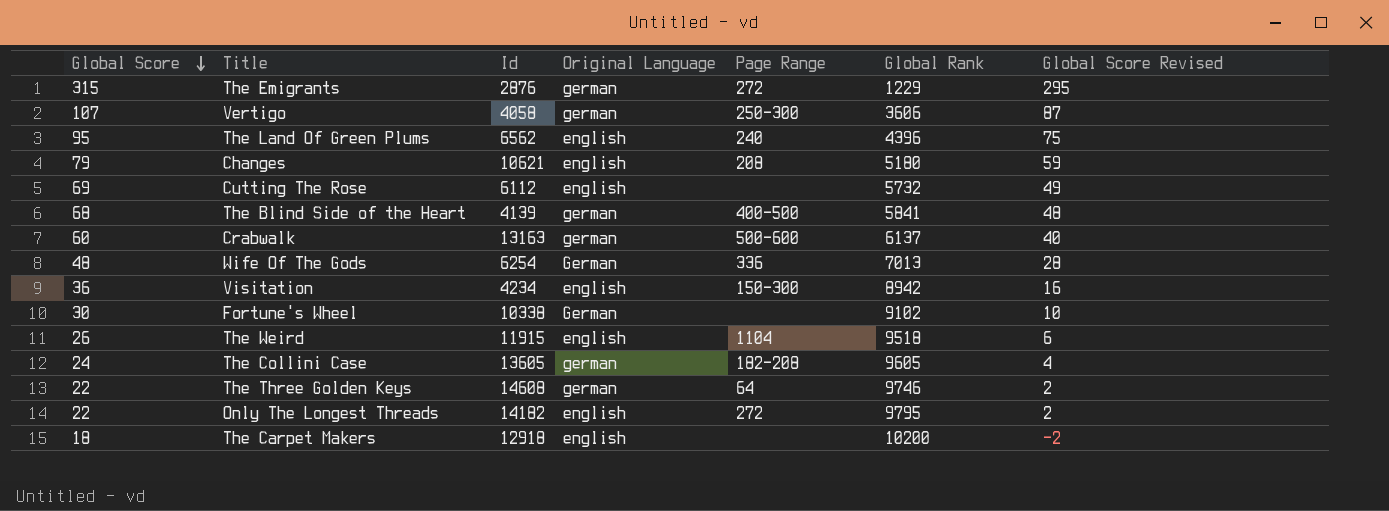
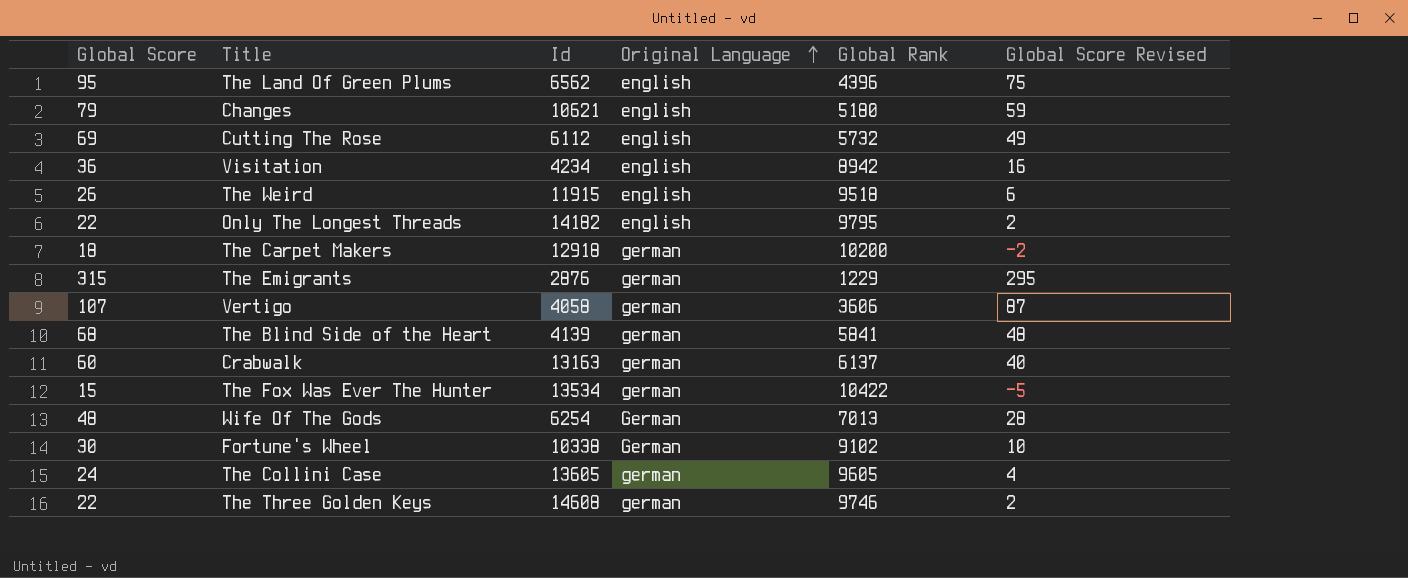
row order: Global Score descending -> Original Language ascending
column Page Range | position: 5 -> none
The Carpet Makers | Original Language: english -> german
row The Fox Was Ever The Hunter: none -> 15 | 13534 | german | 10422 | -5

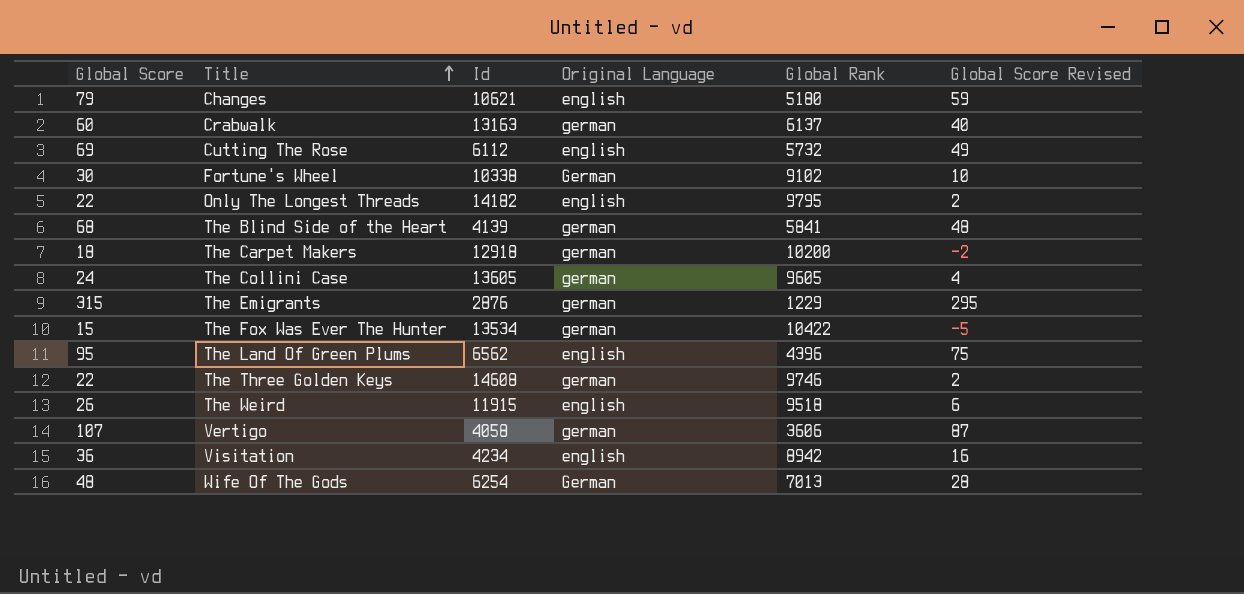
row order: Original Language ascending -> Title ascending

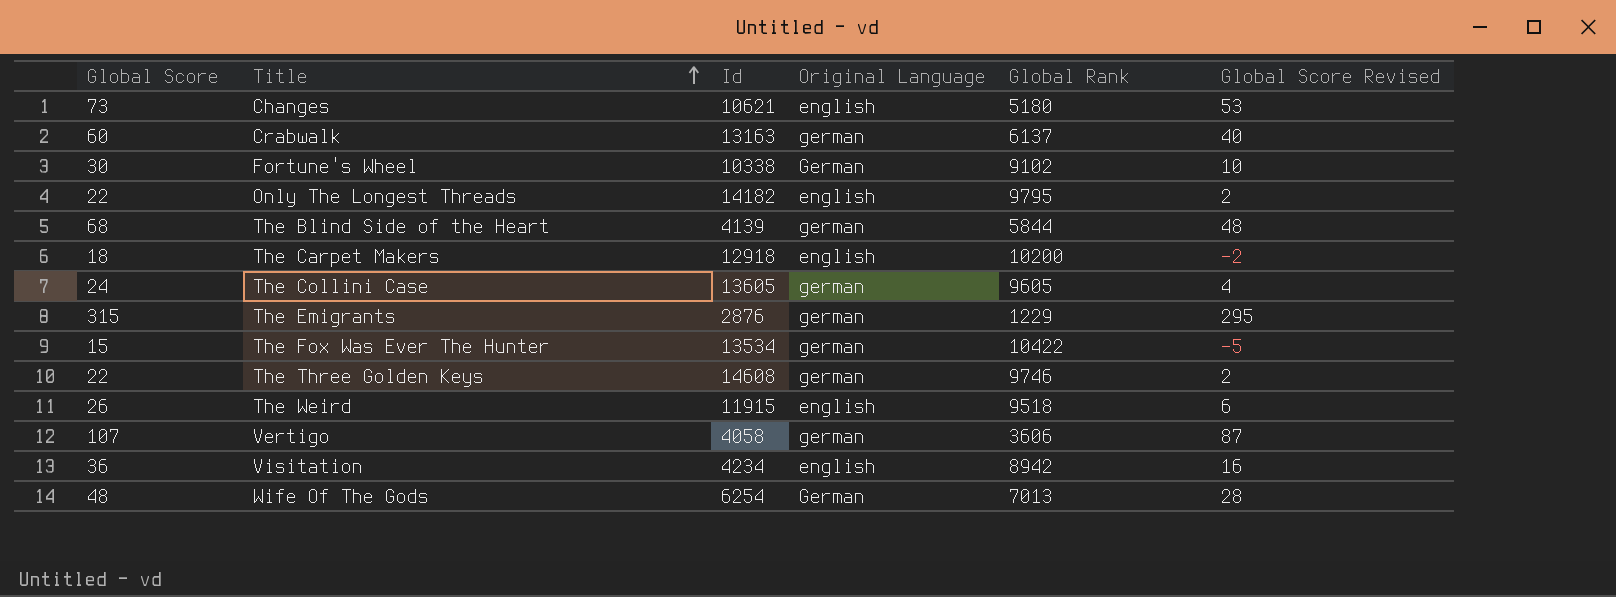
row Cutting The Rose: 69 | 6112 | english | 5732 | 49 -> none
row The Land Of Green Plums: 95 | 6562 | english | 4396 | 75 -> none
Changes | Global Score: 79 -> 73
Changes | Global Score Revised: 59 -> 53
The Blind Side of the Heart | Global Rank: 5841 -> 5844
The Carpet Makers | Original Language: german -> english

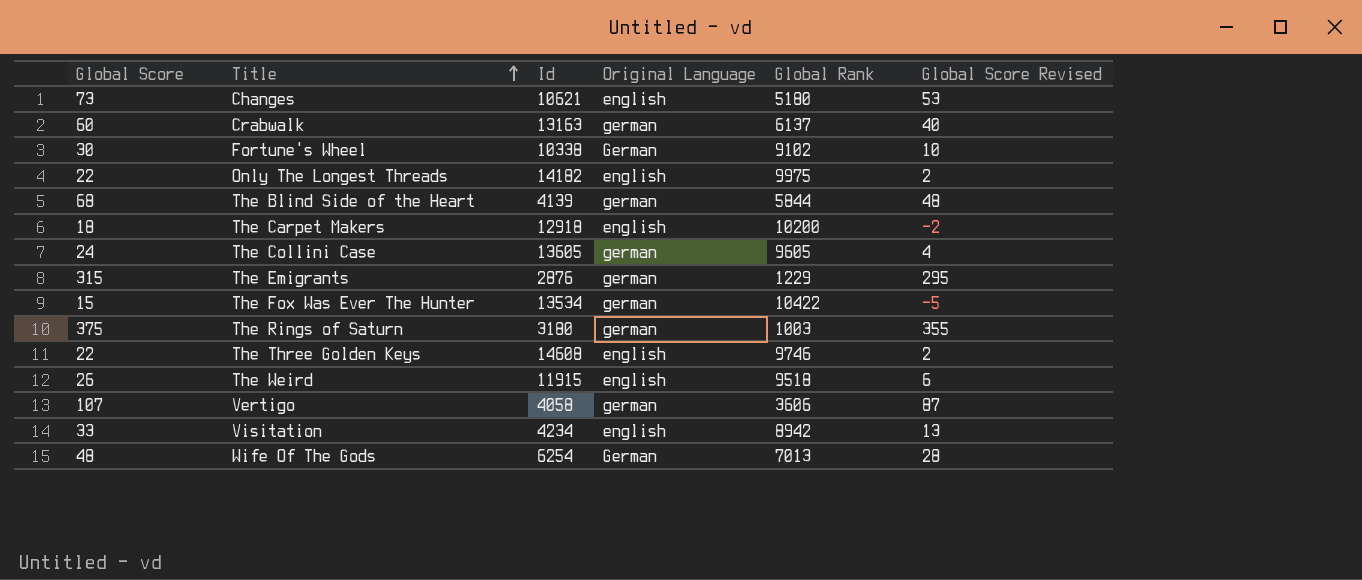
Only The Longest Threads | Global Rank: 9795 -> 9975
row The Rings of Saturn: none -> 375 | 3180 | german | 1003 | 355
The Three Golden Keys | Original Language: german -> english
Visitation | Global Score: 36 -> 33
Visitation | Global Score Revised: 16 -> 13

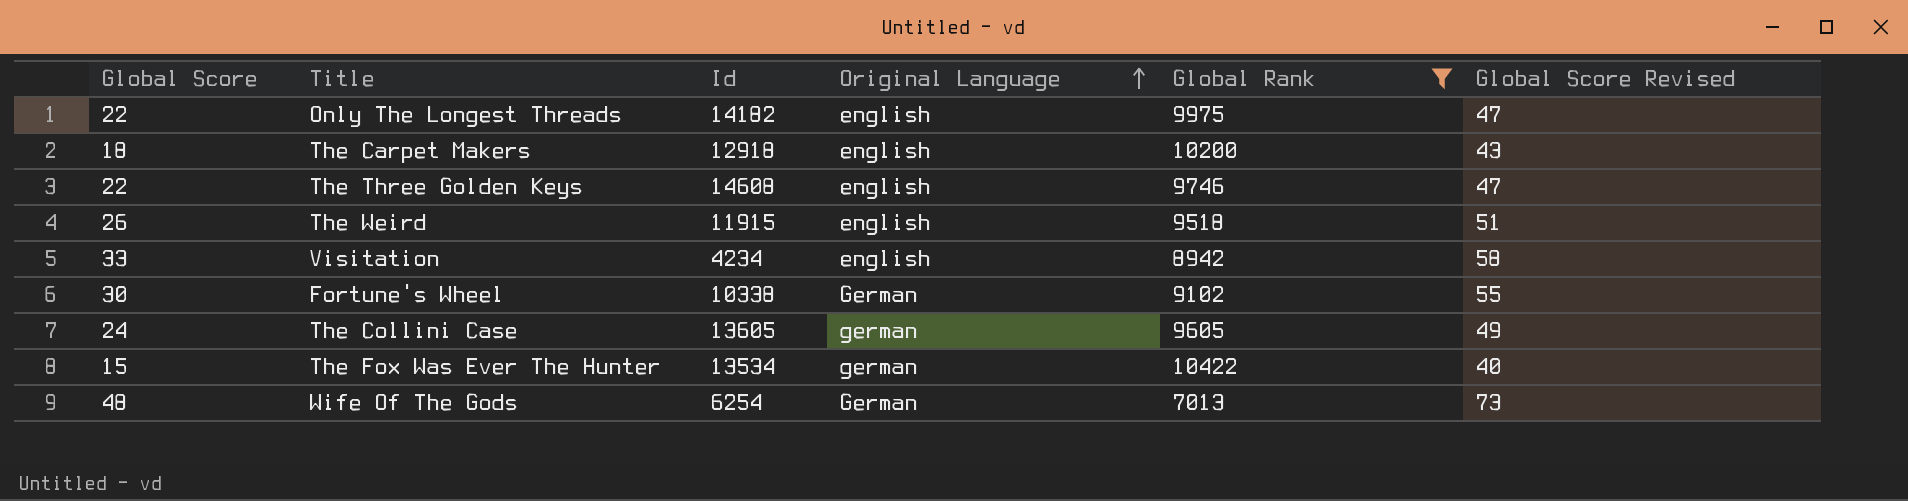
filter: none -> Global Rank >= 7013
row order: Title ascending -> Original Language ascending
column Global Score Revised | formula: [Global Score] - 20 -> [Global Score] + 25

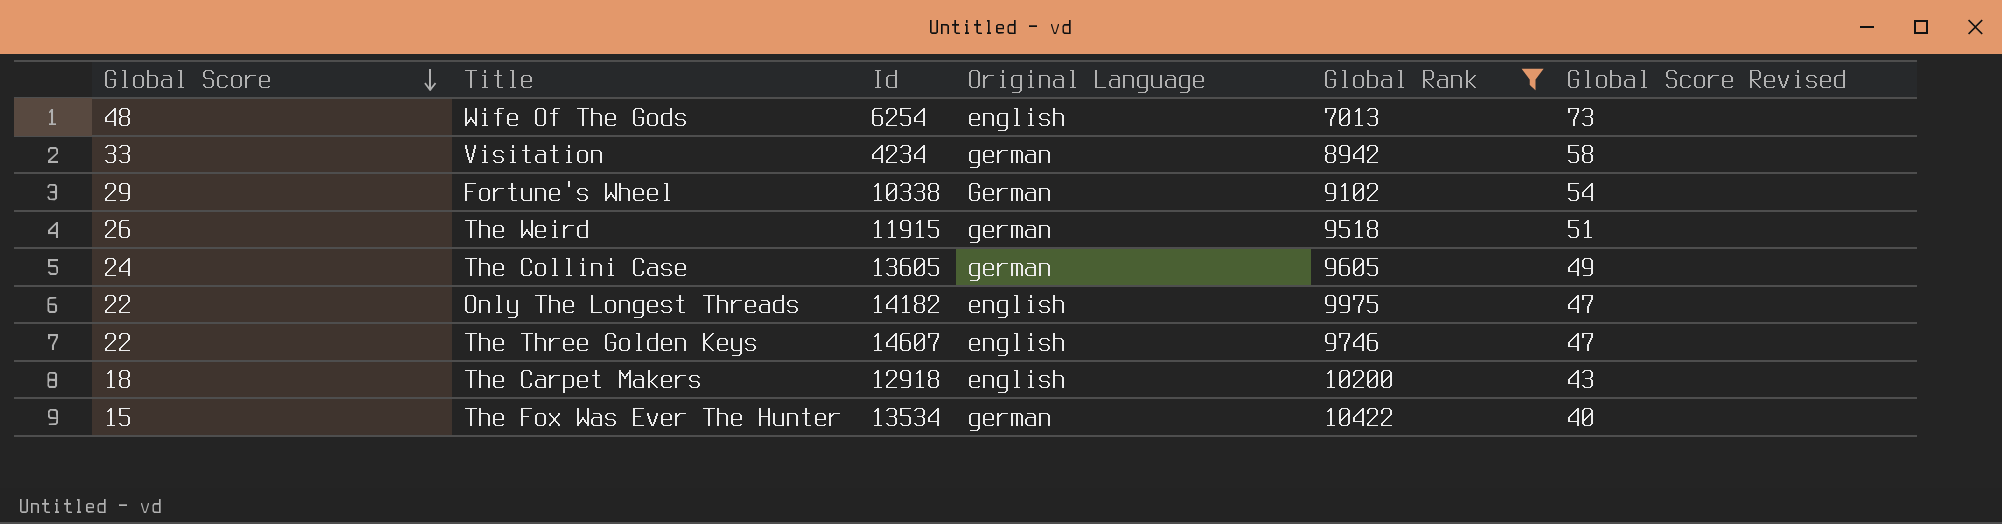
row order: Original Language ascending -> Global Score descending
Wife Of The Gods | Original Language: German -> english
Visitation | Original Language: english -> german
Fortune's Wheel | Global Score: 30 -> 29
Fortune's Wheel | Global Score Revised: 55 -> 54
The Weird | Original Language: english -> german
The Three Golden Keys | Id: 14608 -> 14607

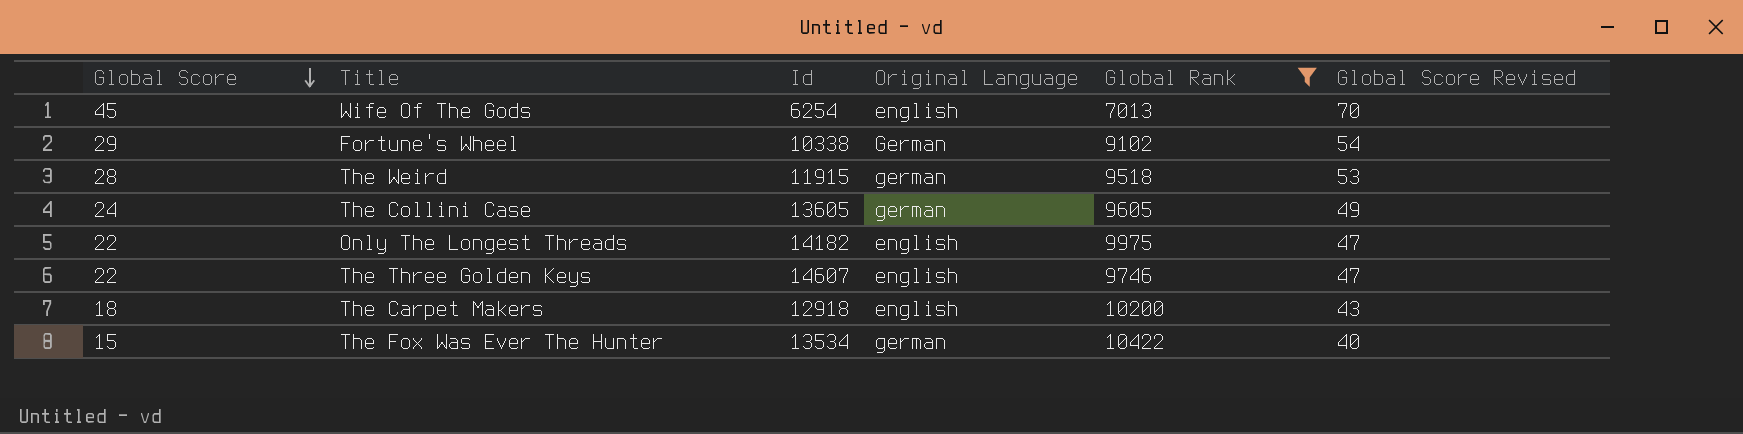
row Visitation: 33 | 4234 | german | 8942 | 58 -> none
Wife Of The Gods | Global Score: 48 -> 45
Wife Of The Gods | Global Score Revised: 73 -> 70
The Weird | Global Score: 26 -> 28
The Weird | Global Score Revised: 51 -> 53

